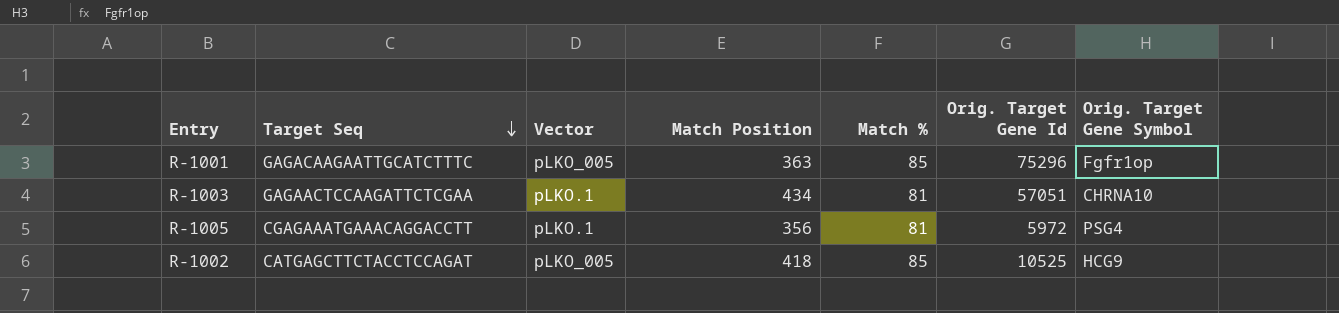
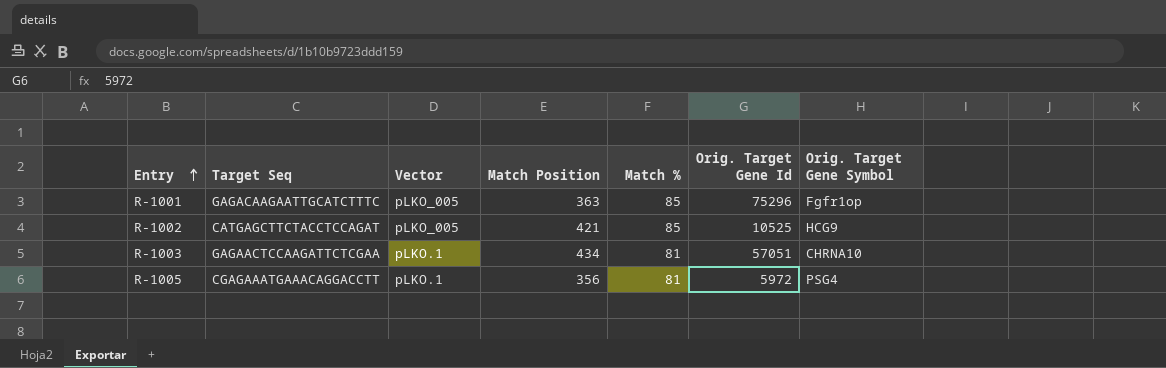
row order: Target Seq descending -> Entry ascending
R-1002 | Match Position: 418 -> 421

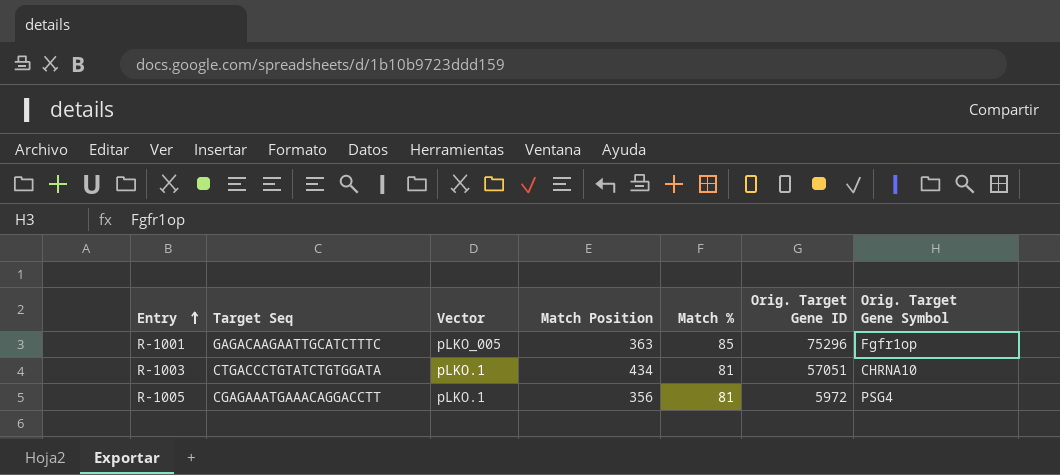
column name: Orig. Target Gene Id -> Orig. Target Gene ID
row R-1002: CATGAGCTTCTACCTCCAGAT | pLKO_005 | 421 | 85 | 10525 | HCG9 -> none
R-1003 | Target Seq: GAGAACTCCAAGATTCTCGAA -> CTGACCCTGTATCTGTGGATA

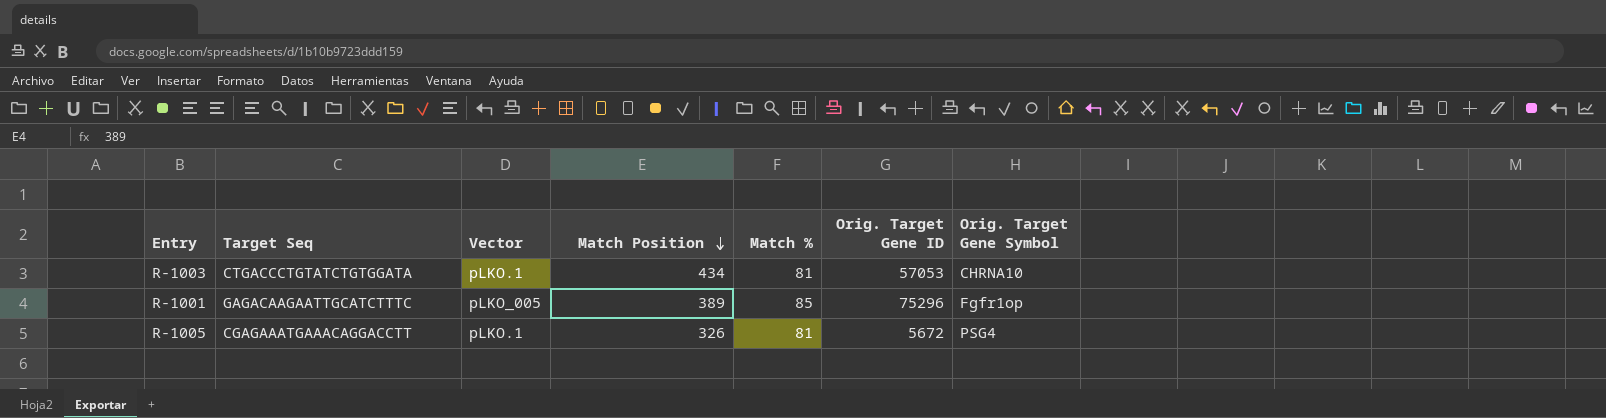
row order: Entry ascending -> Match Position descending
R-1003 | Orig. Target Gene ID: 57051 -> 57053
R-1001 | Match Position: 363 -> 389
R-1005 | Match Position: 356 -> 326
R-1005 | Orig. Target Gene ID: 5972 -> 5672

